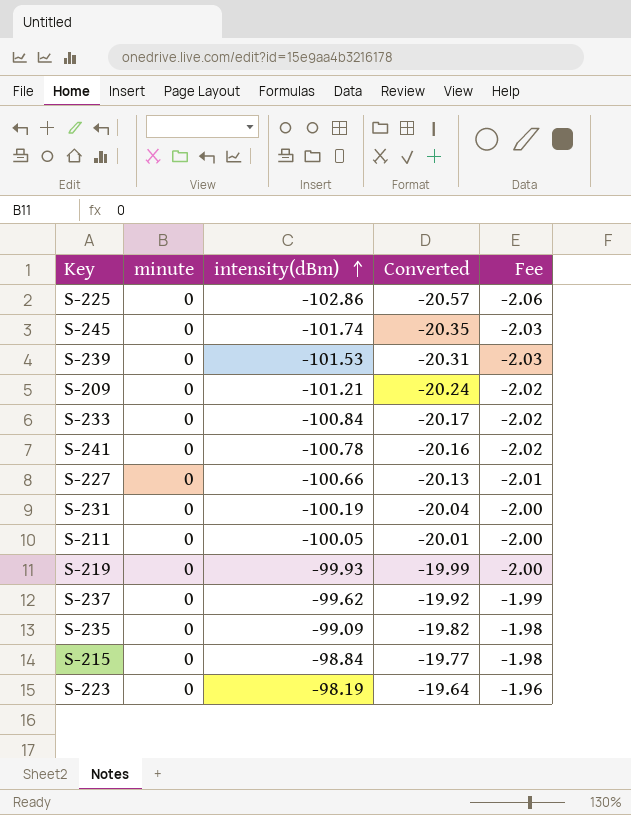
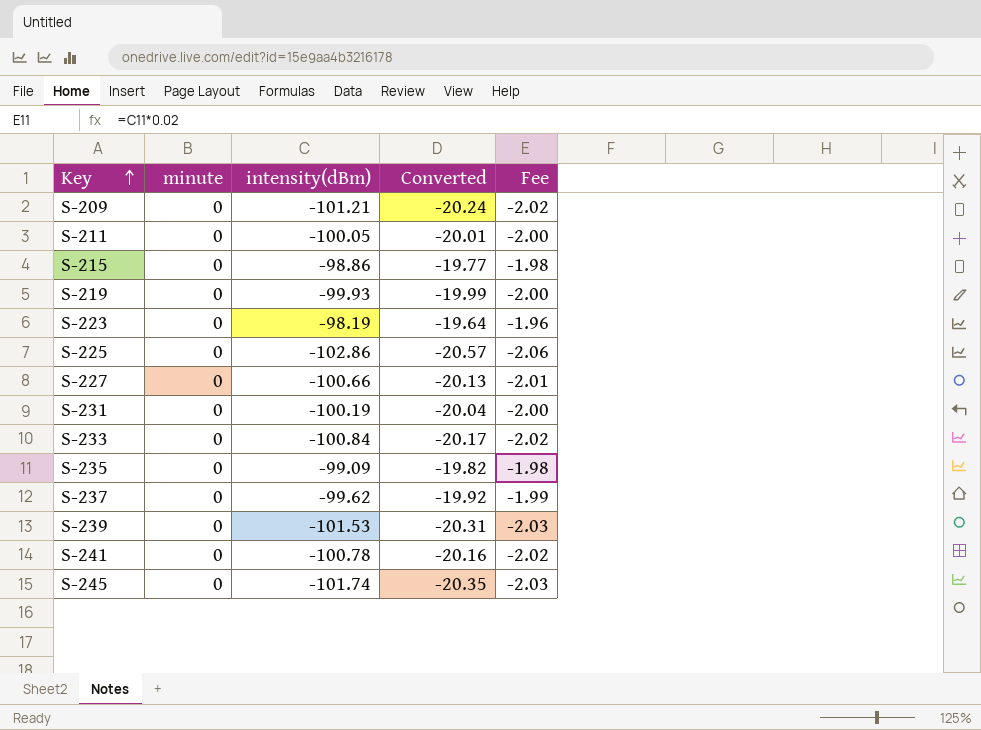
row order: intensity(dBm) ascending -> Key ascending
S-215 | intensity(dBm): -98.84 -> -98.86

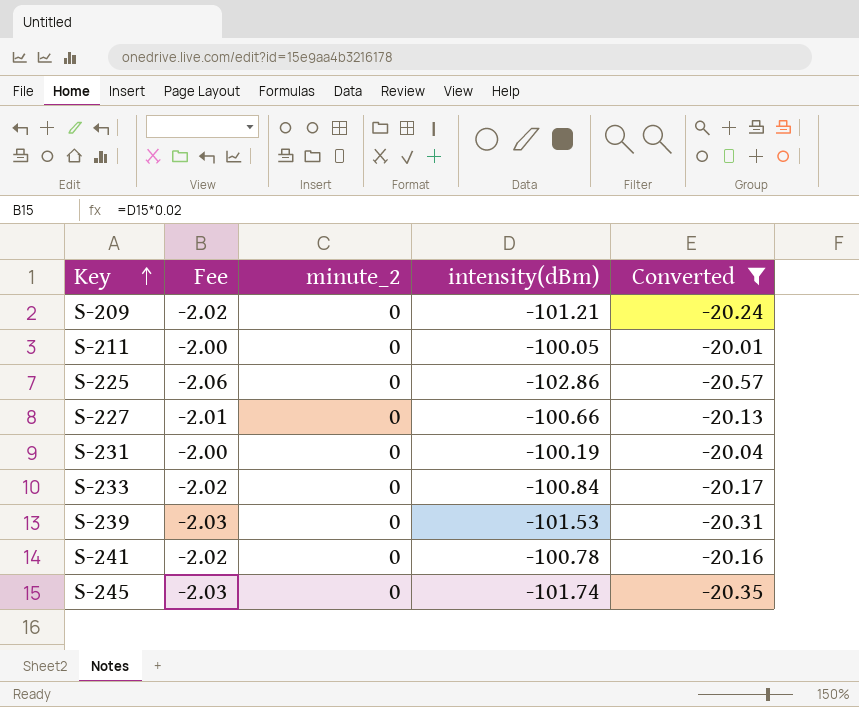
filter: none -> Converted <= -20.01
column Fee | position: 5 -> 2
column name: minute -> minute_2

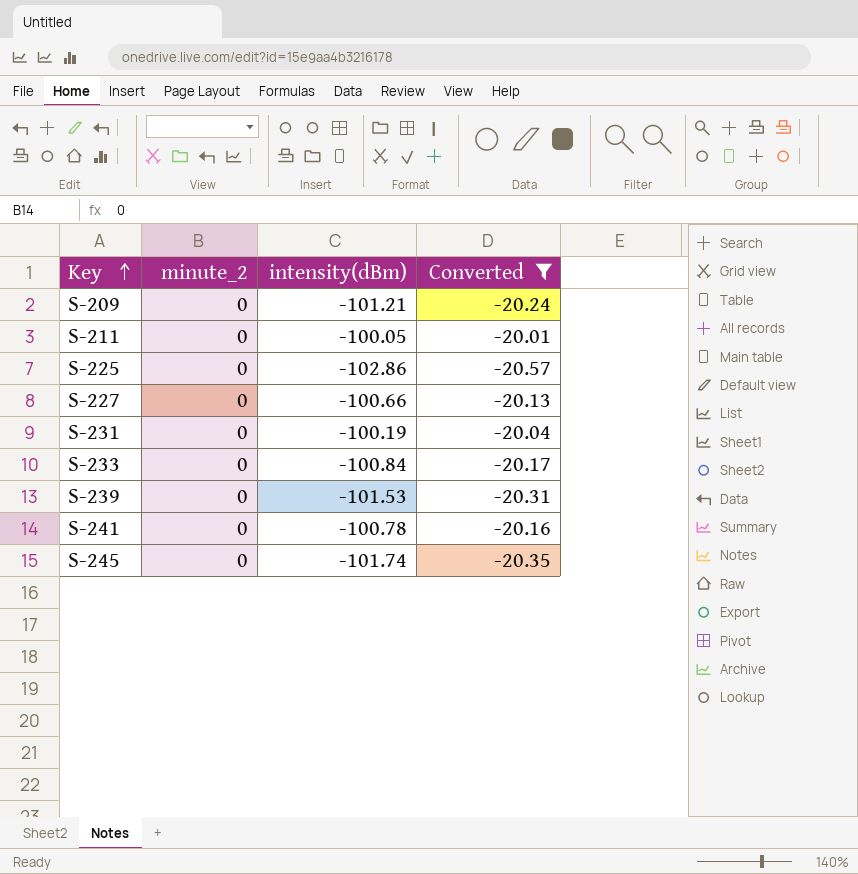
column Fee | formula: [intensity(dBm)] * 0.02 -> none

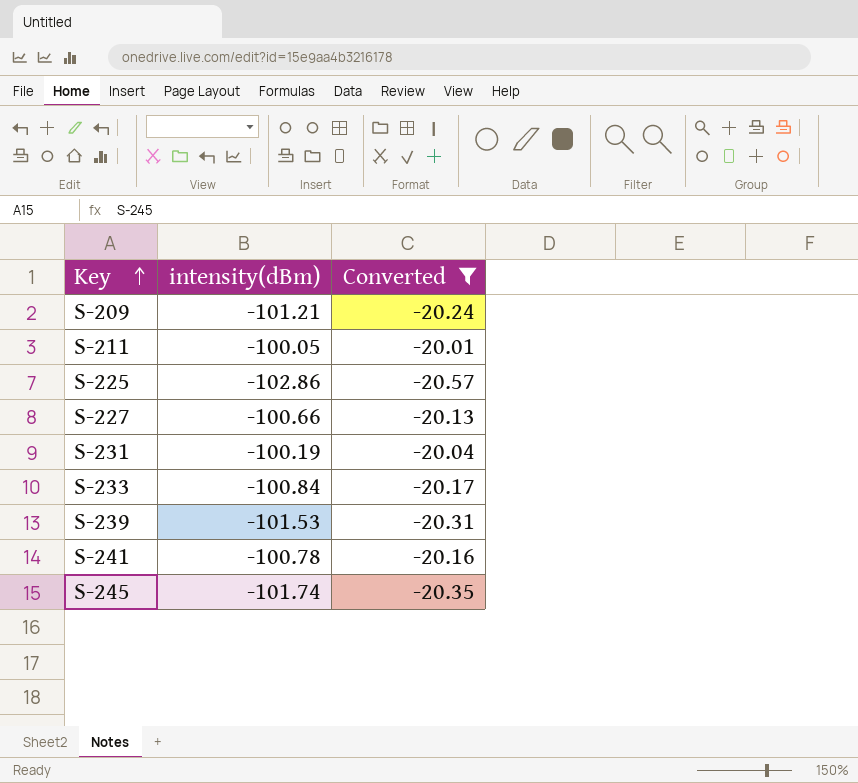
column minute_2 | position: 2 -> none

